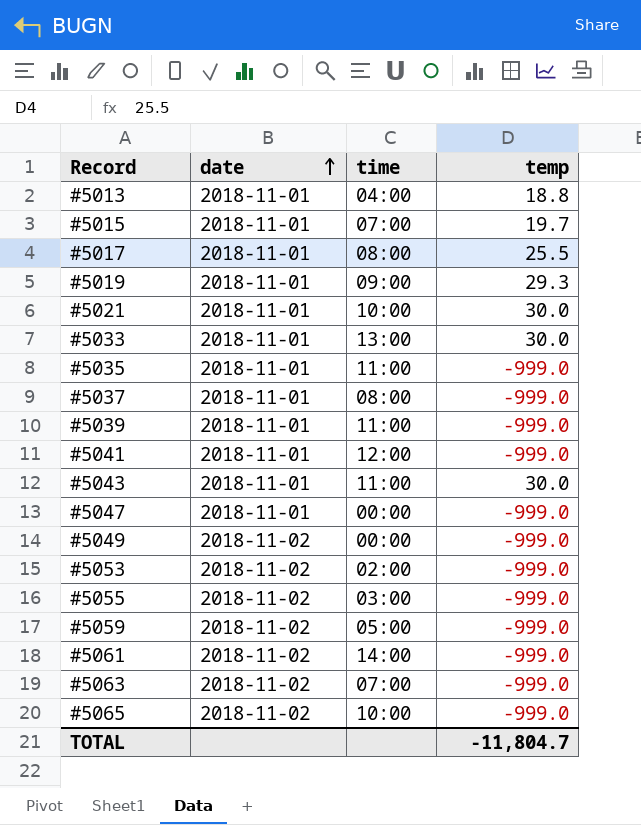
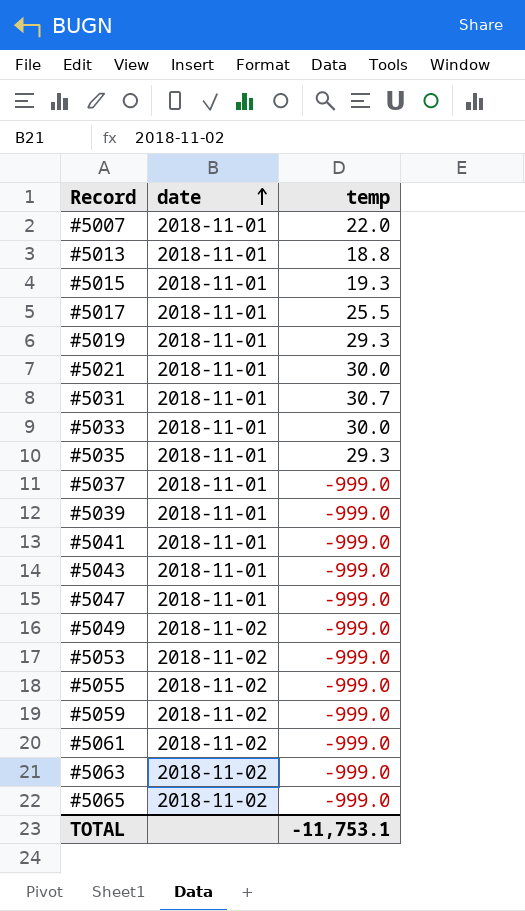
column time | position: 3 -> none
row #5007: none -> 2018-11-01 | 22.0
#5015 | temp: 19.7 -> 19.3
row #5031: none -> 2018-11-01 | 30.7
#5035 | temp: -999.0 -> 29.3
#5043 | temp: 30.0 -> -999.0
TOTAL | temp: -11,804.7 -> -11,753.1

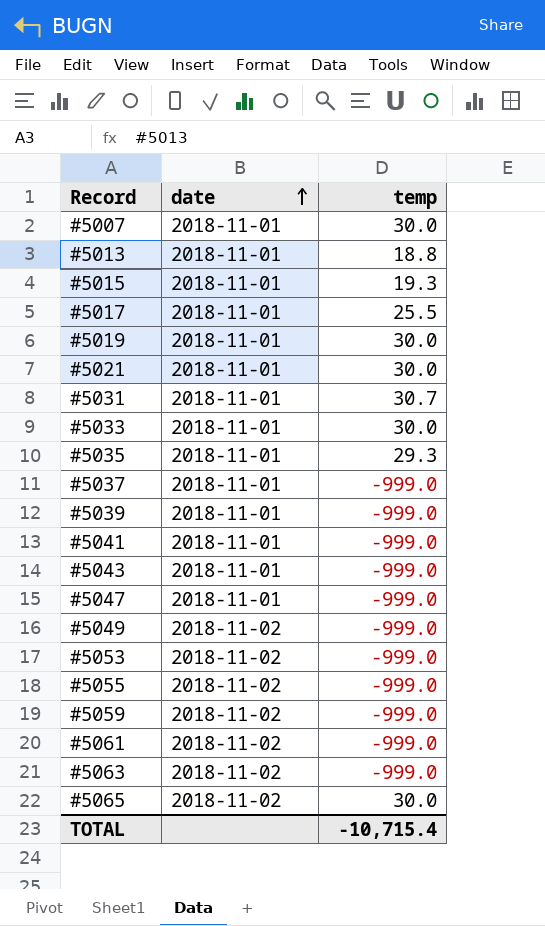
#5007 | temp: 22.0 -> 30.0
#5019 | temp: 29.3 -> 30.0
#5065 | temp: -999.0 -> 30.0
TOTAL | temp: -11,753.1 -> -10,715.4

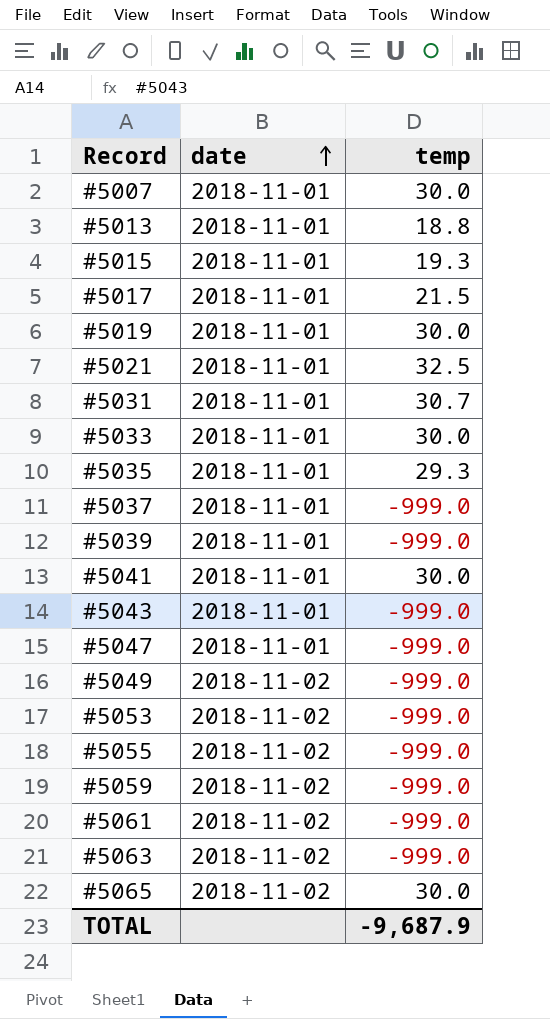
#5017 | temp: 25.5 -> 21.5
#5021 | temp: 30.0 -> 32.5
#5041 | temp: -999.0 -> 30.0
TOTAL | temp: -10,715.4 -> -9,687.9

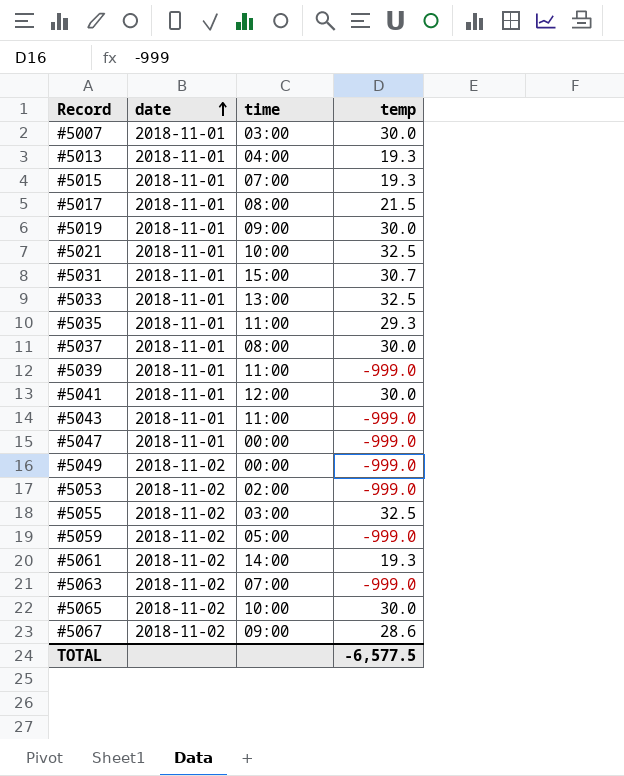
column time | position: none -> 3
#5013 | temp: 18.8 -> 19.3
#5033 | temp: 30.0 -> 32.5
#5037 | temp: -999.0 -> 30.0
#5055 | temp: -999.0 -> 32.5
#5061 | temp: -999.0 -> 19.3
row #5067: none -> 2018-11-02 | 09:00 | 28.6
TOTAL | temp: -9,687.9 -> -6,577.5

